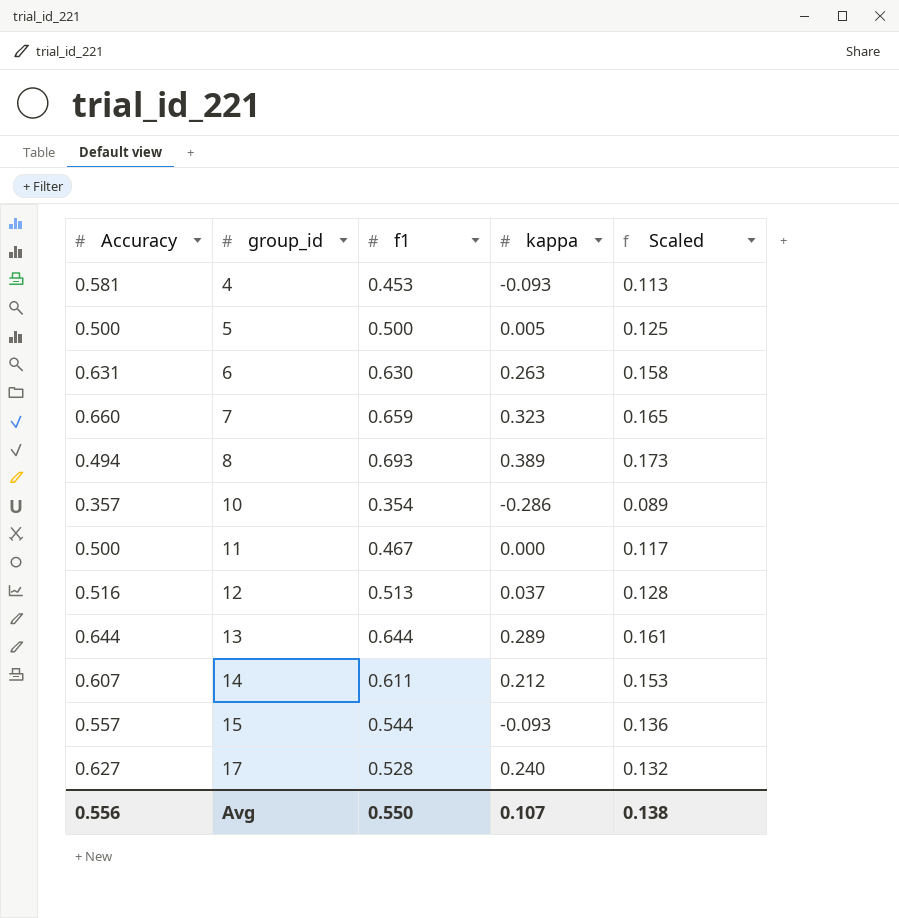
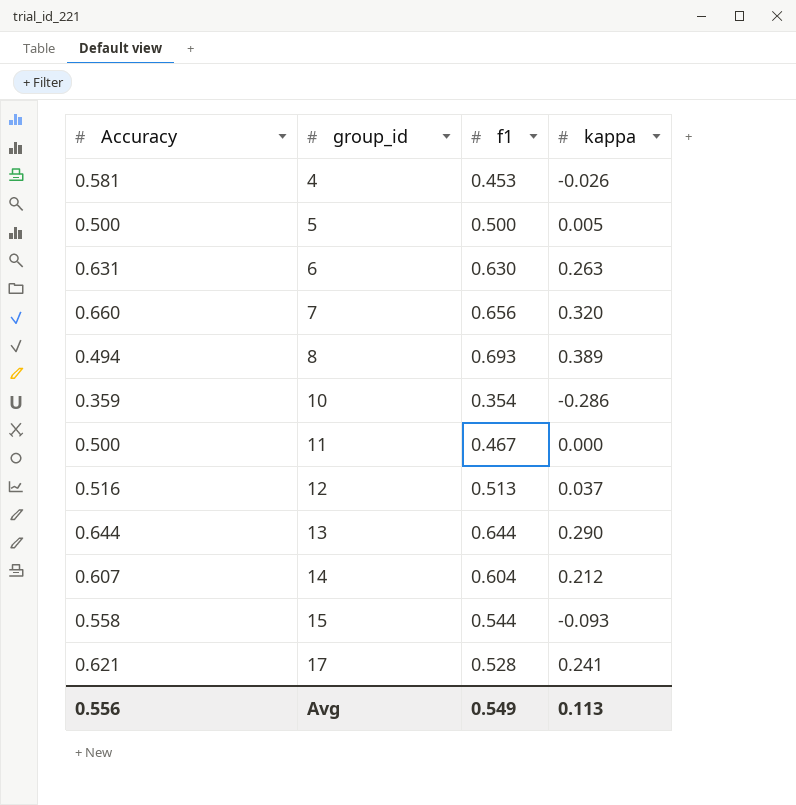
column Scaled | formula: [f1] * 0.25 -> none
4 | kappa: -0.093 -> -0.026
7 | f1: 0.659 -> 0.656
7 | kappa: 0.323 -> 0.320
10 | Accuracy: 0.357 -> 0.359
13 | kappa: 0.289 -> 0.290
14 | f1: 0.611 -> 0.604
15 | Accuracy: 0.557 -> 0.558
17 | Accuracy: 0.627 -> 0.621
17 | kappa: 0.240 -> 0.241
Avg | f1: 0.550 -> 0.549
Avg | kappa: 0.107 -> 0.113

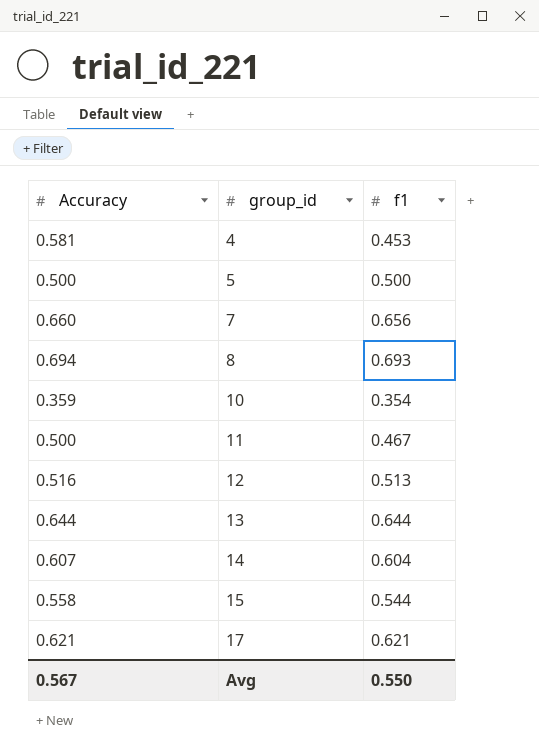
column kappa | position: 4 -> none
row 6: 0.631 | 0.630 | 0.263 -> none
8 | Accuracy: 0.494 -> 0.694
17 | f1: 0.528 -> 0.621
Avg | Accuracy: 0.556 -> 0.567
Avg | f1: 0.549 -> 0.550

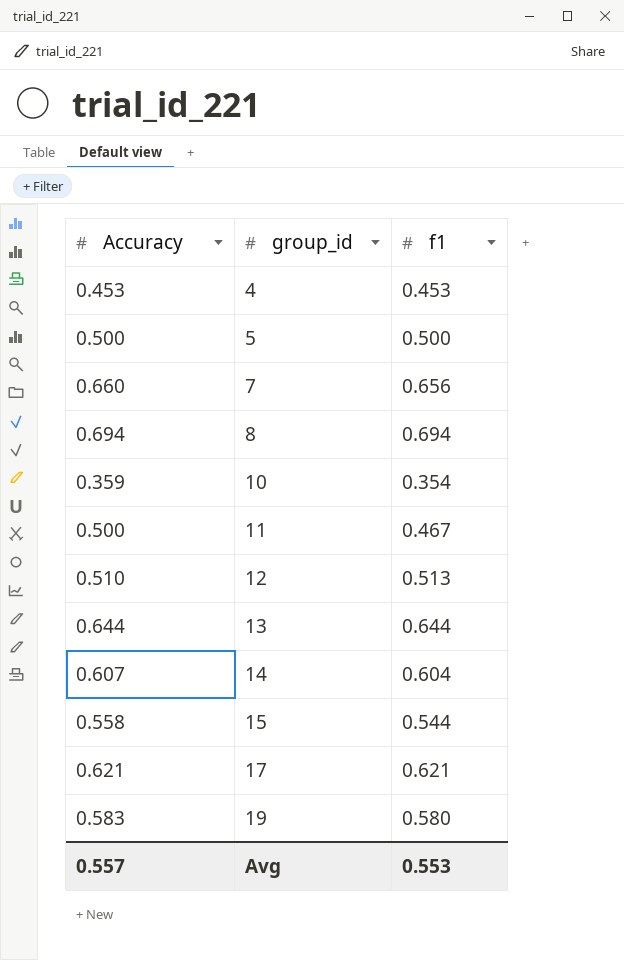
4 | Accuracy: 0.581 -> 0.453
8 | f1: 0.693 -> 0.694
12 | Accuracy: 0.516 -> 0.510
row 19: none -> 0.583 | 0.580
Avg | Accuracy: 0.567 -> 0.557
Avg | f1: 0.550 -> 0.553

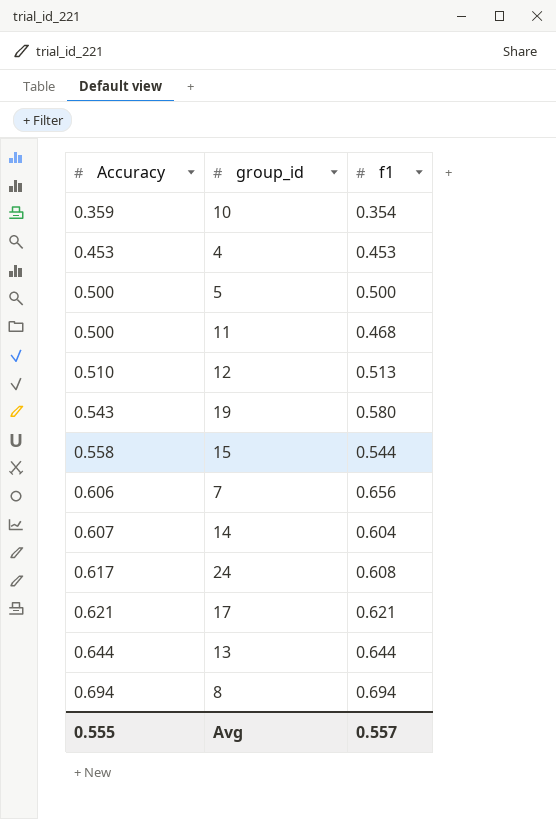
row order: group_id ascending -> Accuracy ascending
11 | f1: 0.467 -> 0.468
19 | Accuracy: 0.583 -> 0.543
7 | Accuracy: 0.660 -> 0.606
row 24: none -> 0.617 | 0.608
Avg | Accuracy: 0.557 -> 0.555
Avg | f1: 0.553 -> 0.557

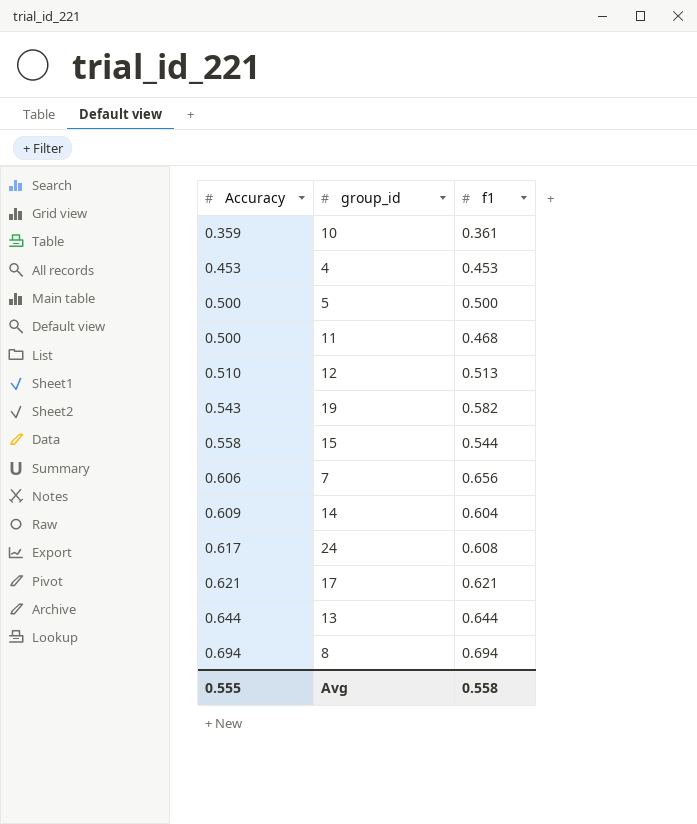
10 | f1: 0.354 -> 0.361
19 | f1: 0.580 -> 0.582
14 | Accuracy: 0.607 -> 0.609
Avg | f1: 0.557 -> 0.558

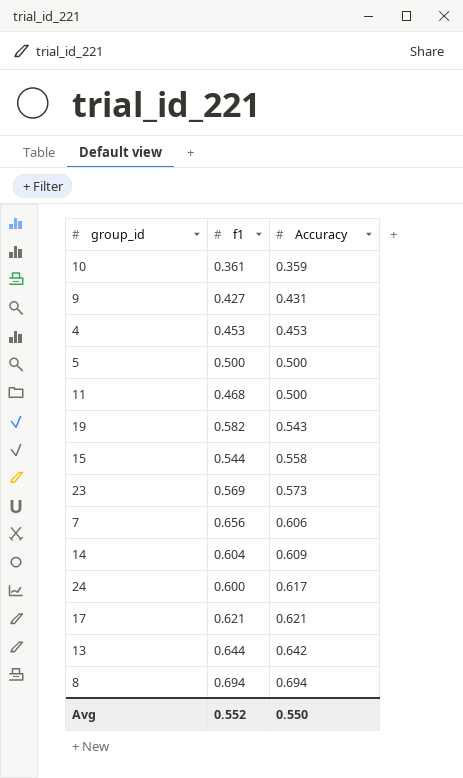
column Accuracy | position: 1 -> 3
row 12: 0.510 | 0.513 -> none
row 9: none -> 0.427 | 0.431
row 23: none -> 0.569 | 0.573
24 | f1: 0.608 -> 0.600
13 | Accuracy: 0.644 -> 0.642
Avg | f1: 0.558 -> 0.552
Avg | Accuracy: 0.555 -> 0.550

